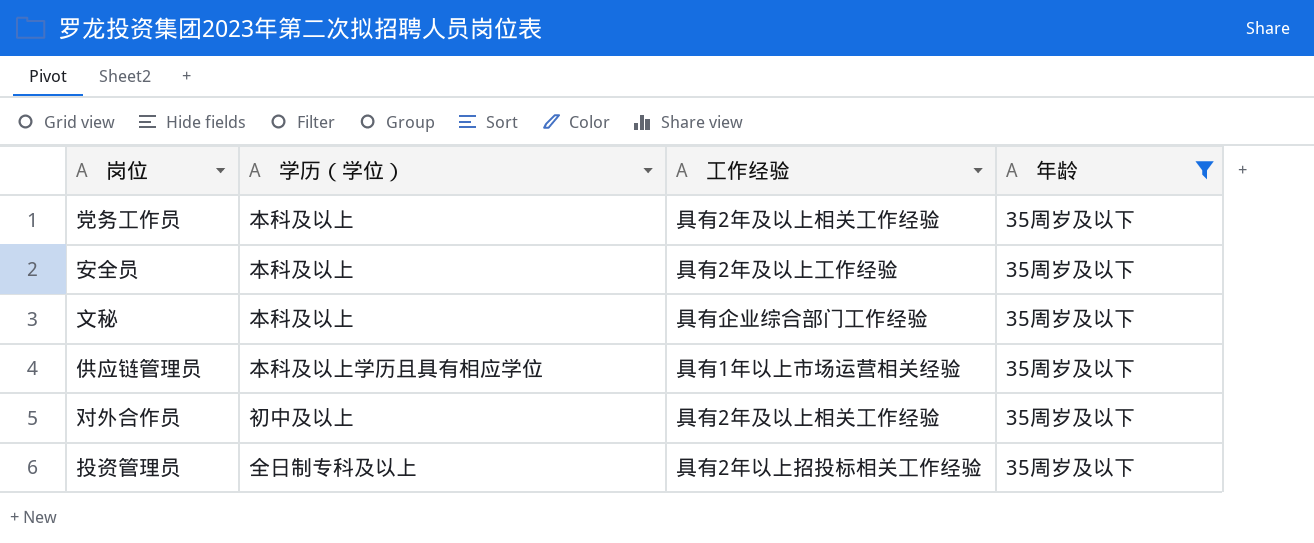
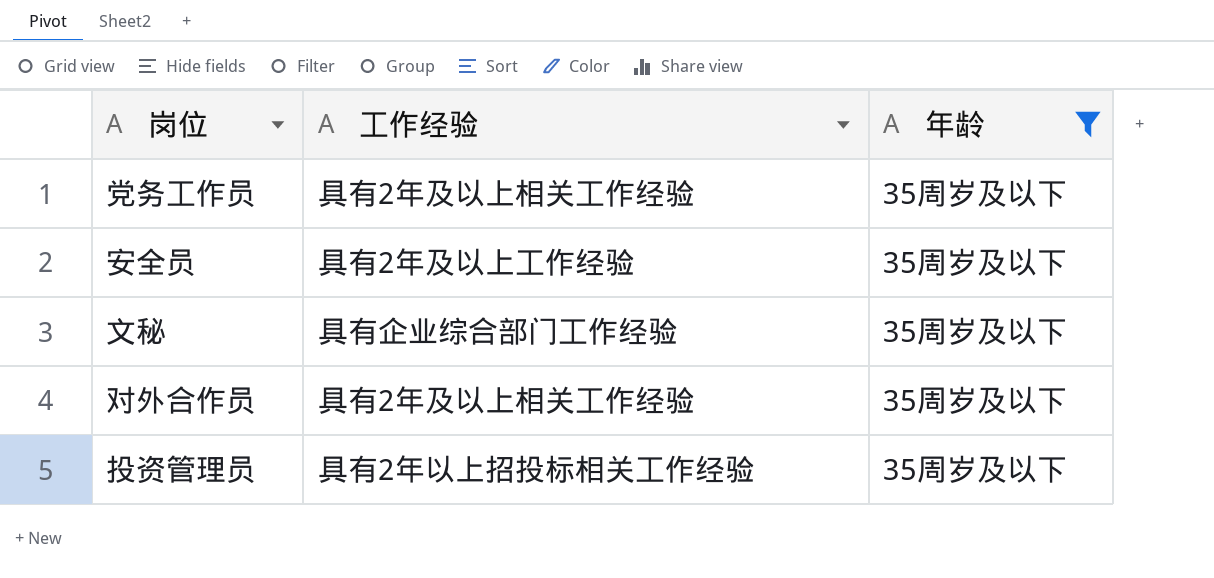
column 学历（学位） | position: 2 -> none
row 供应链管理员: 本科及以上学历且具有相应学位 | 具有1年以上市场运营相关经验 | 35周岁及以下 -> none

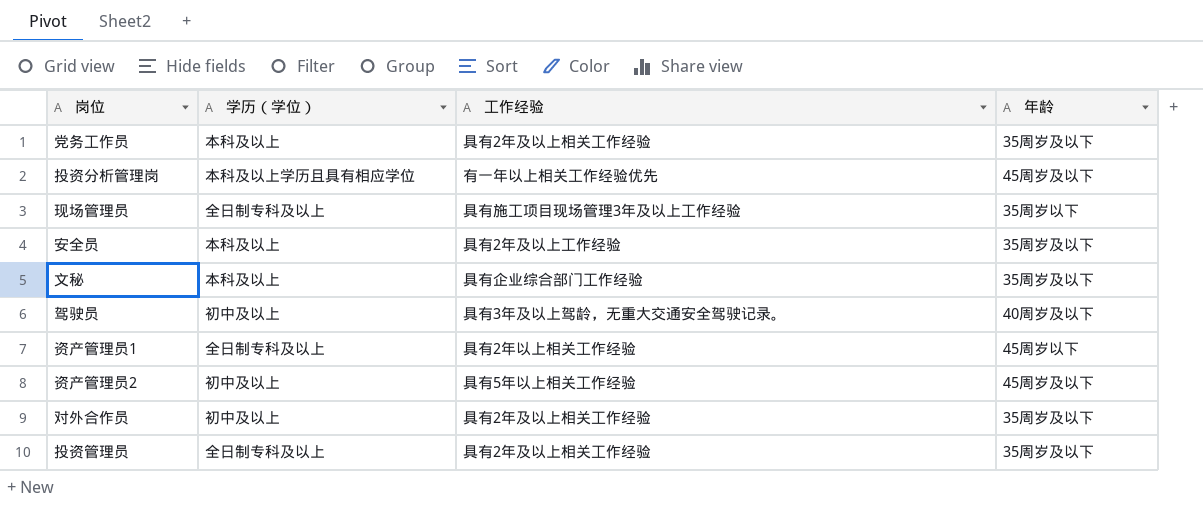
filter: 年龄 = 35周岁及以下 -> none
column 学历（学位） | position: none -> 2
投资管理员 | 工作经验: 具有2年以上招投标相关工作经验 -> 具有2年及以上相关工作经验

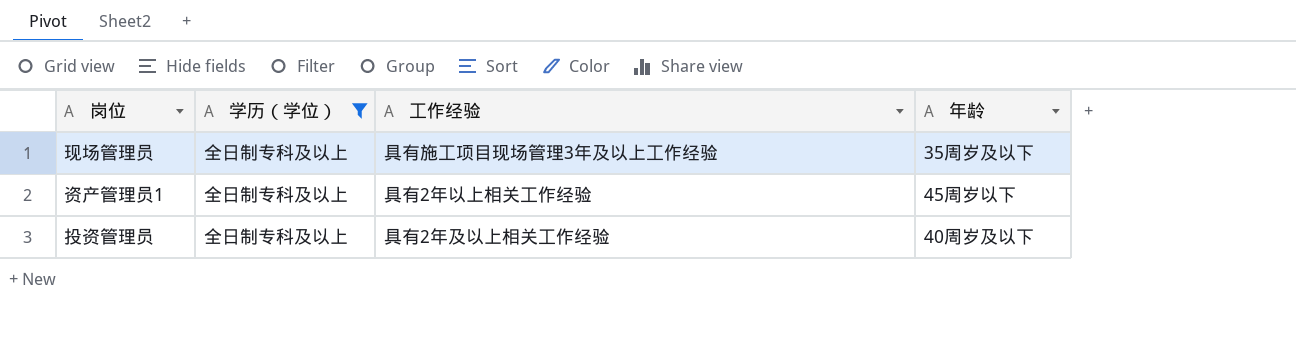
filter: none -> 学历（学位） = 全日制专科及以上
现场管理员 | 年龄: 35周岁以下 -> 35周岁及以下
投资管理员 | 年龄: 35周岁及以下 -> 40周岁及以下

